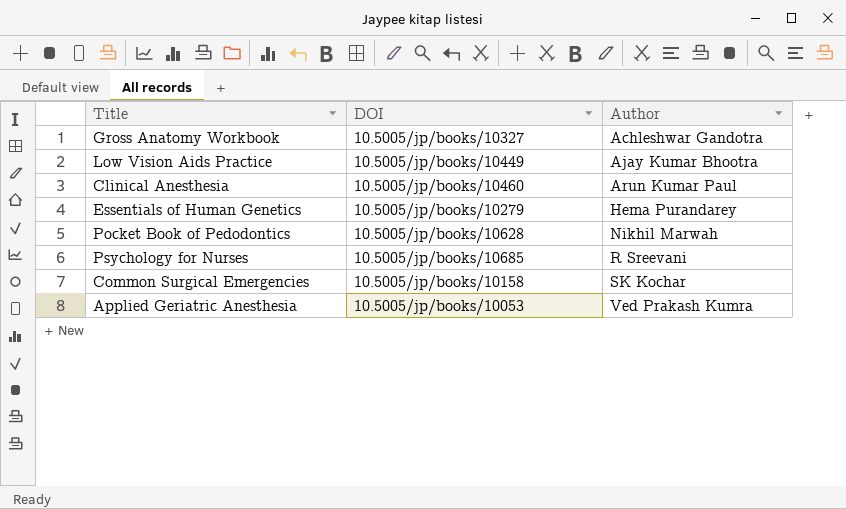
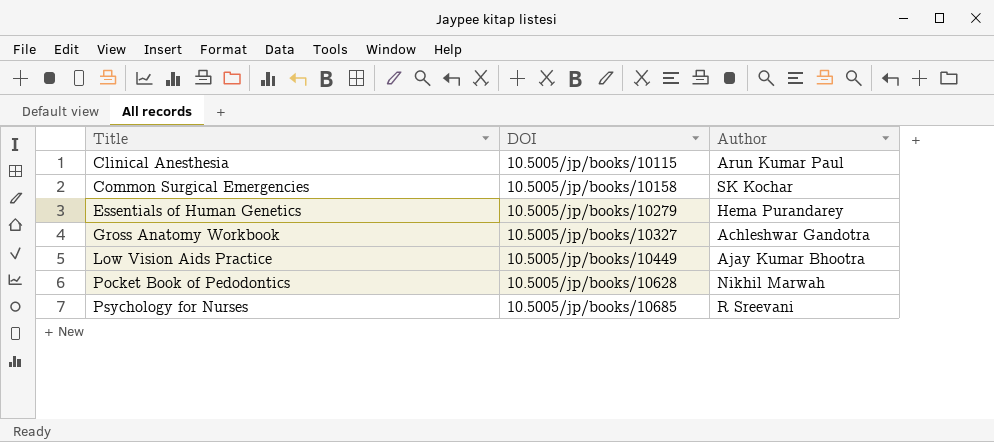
row order: Author ascending -> Title ascending
row Applied Geriatric Anesthesia: 10.5005/jp/books/10053 | Ved Prakash Kumra -> none
Clinical Anesthesia | DOI: 10.5005/jp/books/10460 -> 10.5005/jp/books/10115

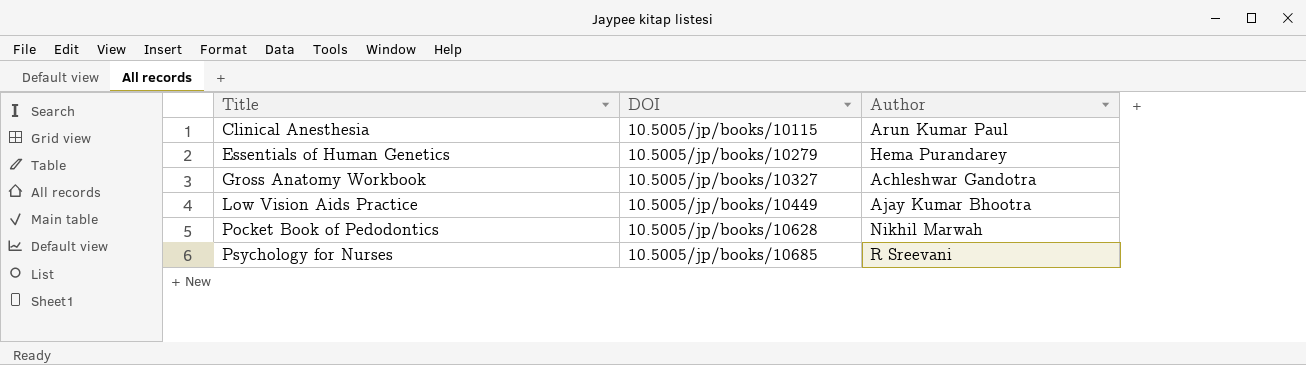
row Common Surgical Emergencies: 10.5005/jp/books/10158 | SK Kochar -> none

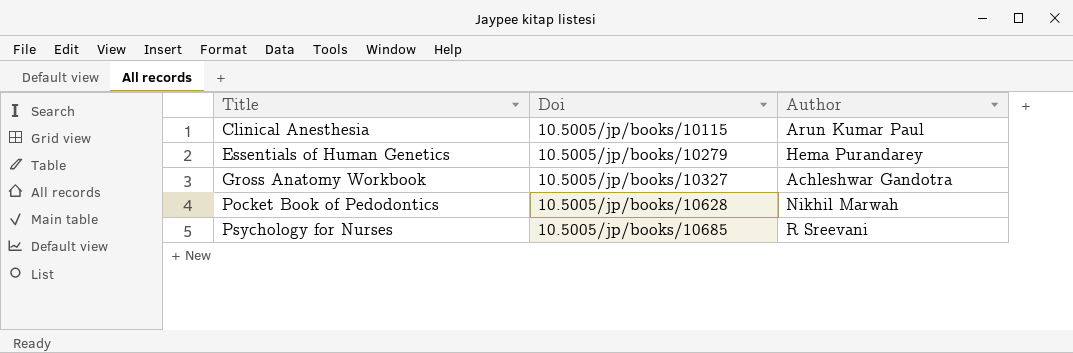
column name: DOI -> Doi
row Low Vision Aids Practice: 10.5005/jp/books/10449 | Ajay Kumar Bhootra -> none

